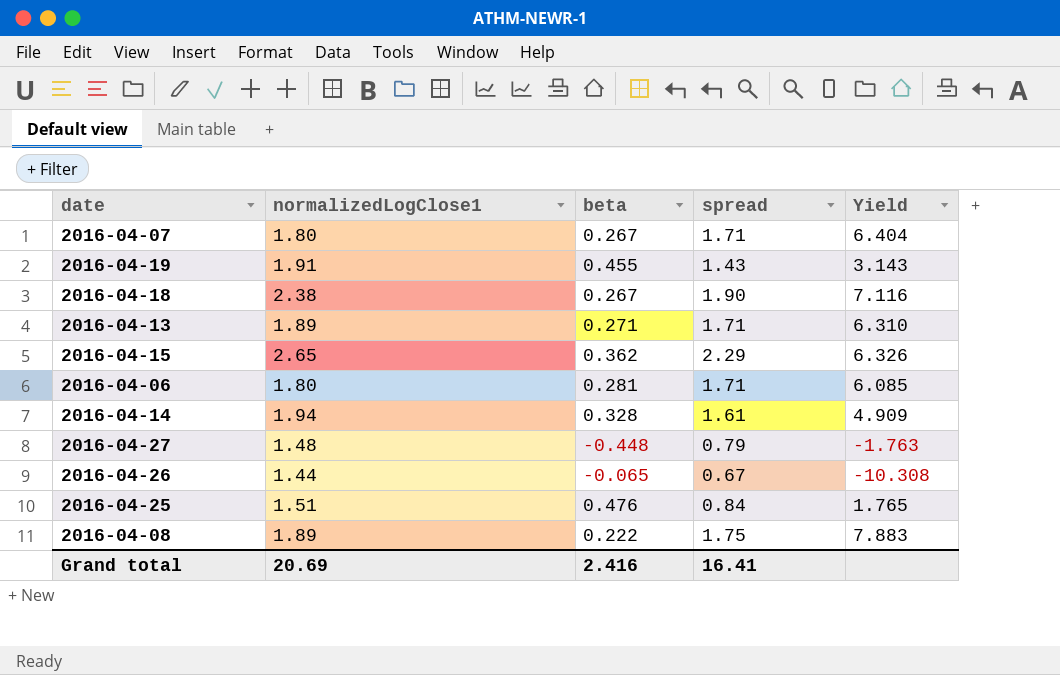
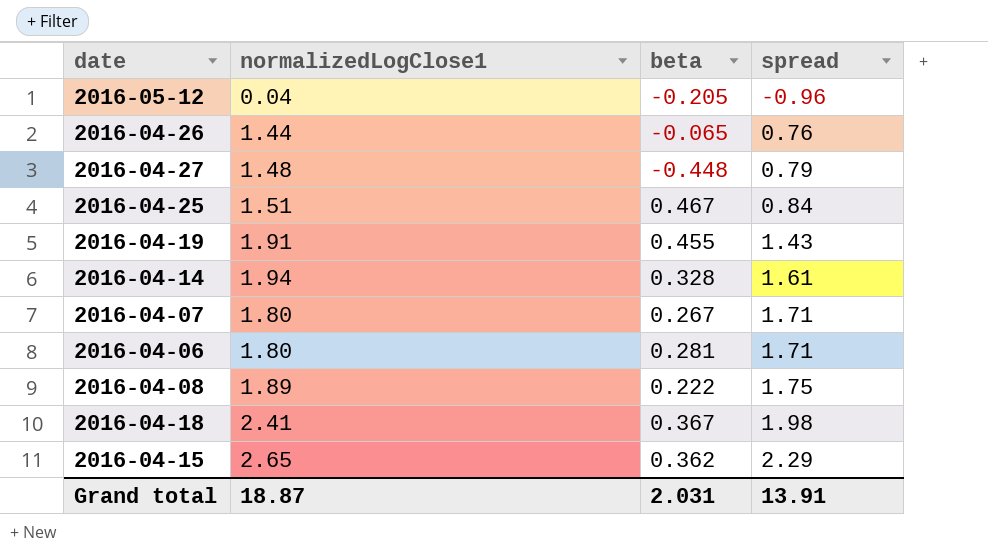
row order: none -> spread ascending
column Yield | formula: [spread] / [beta] -> none
row 2016-04-13: 1.89 | 0.271 | 1.71 | 6.310 -> none
row 2016-05-12: none -> 0.04 | -0.205 | -0.96
2016-04-26 | spread: 0.67 -> 0.76
2016-04-25 | beta: 0.476 -> 0.467
2016-04-18 | normalizedLogClose1: 2.38 -> 2.41
2016-04-18 | beta: 0.267 -> 0.367
2016-04-18 | spread: 1.90 -> 1.98
Grand total | normalizedLogClose1: 20.69 -> 18.87
Grand total | beta: 2.416 -> 2.031
Grand total | spread: 16.41 -> 13.91

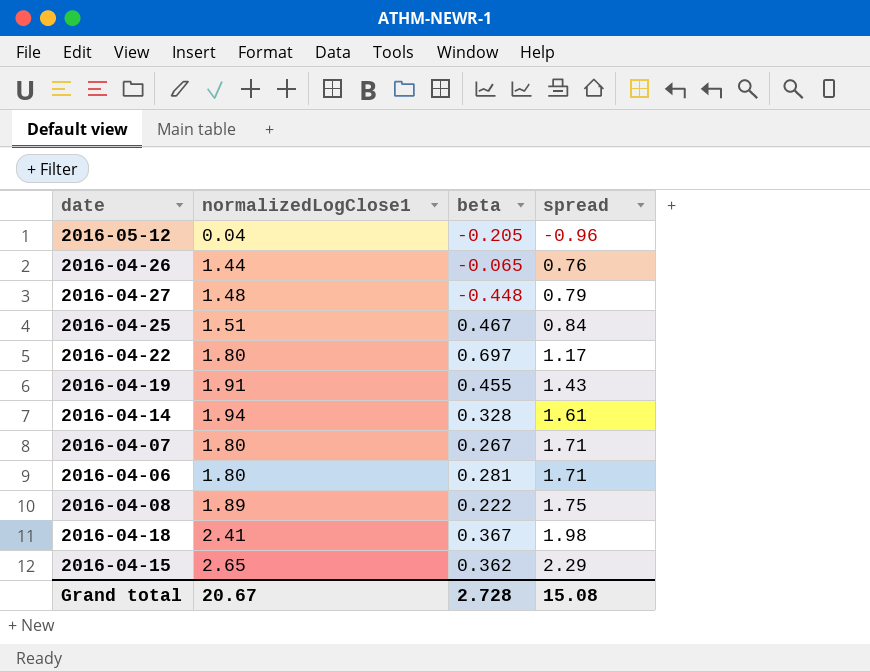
row 2016-04-22: none -> 1.80 | 0.697 | 1.17
Grand total | normalizedLogClose1: 18.87 -> 20.67
Grand total | beta: 2.031 -> 2.728
Grand total | spread: 13.91 -> 15.08

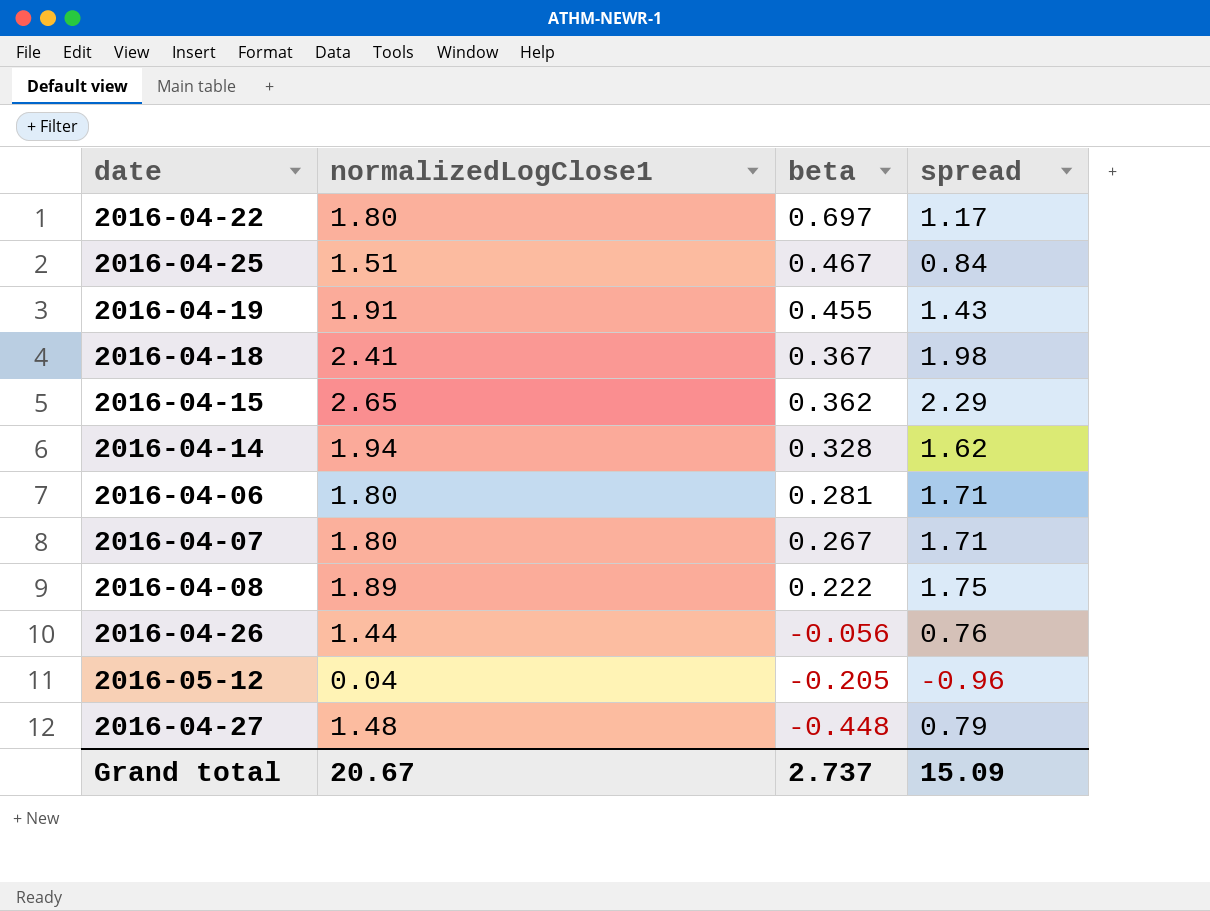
row order: spread ascending -> beta descending
2016-04-14 | spread: 1.61 -> 1.62
2016-04-26 | beta: -0.065 -> -0.056
Grand total | beta: 2.728 -> 2.737
Grand total | spread: 15.08 -> 15.09

